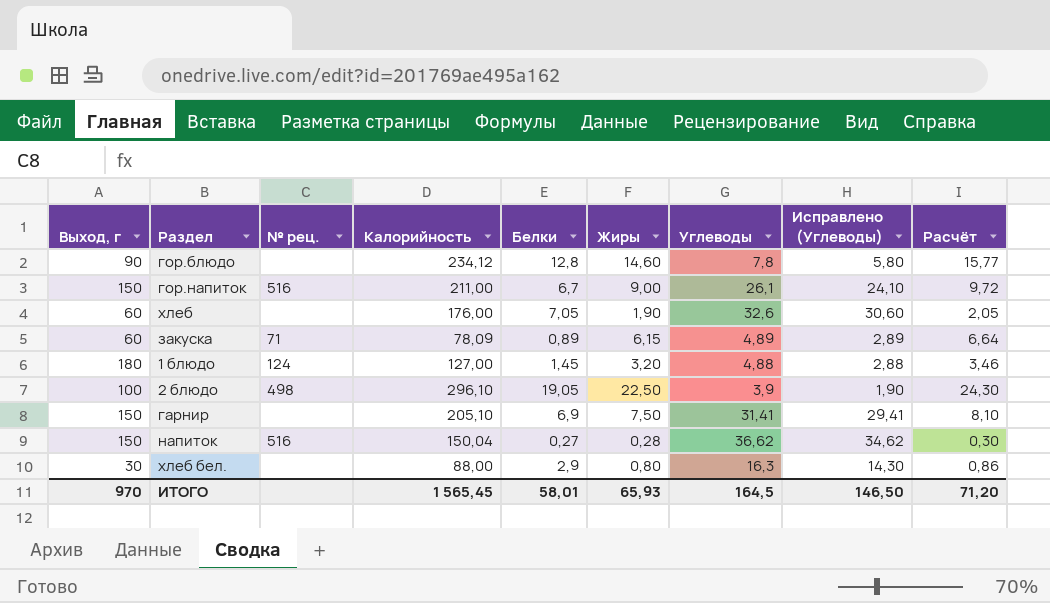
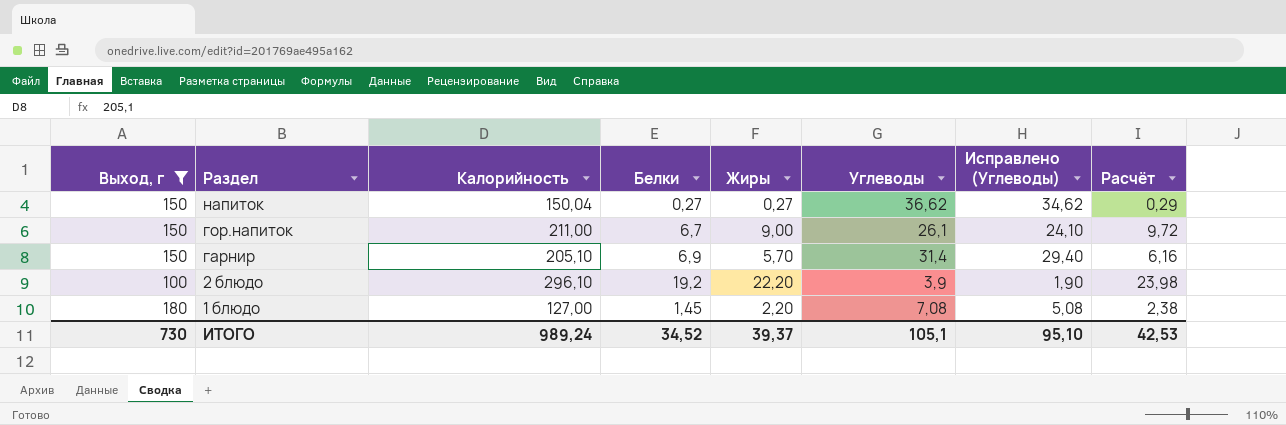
filter: none -> Выход, г >= 100
row order: none -> Раздел descending
column № рец. | position: 3 -> none
напиток | Жиры: 0,28 -> 0,27
напиток | Расчёт: 0,30 -> 0,29
гарнир | Жиры: 7,50 -> 5,70
гарнир | Углеводы: 31,41 -> 31,4
гарнир | Исправлено (Углеводы): 29,41 -> 29,40
гарнир | Расчёт: 8,10 -> 6,16
2 блюдо | Белки: 19,05 -> 19,2
2 блюдо | Жиры: 22,50 -> 22,20
2 блюдо | Расчёт: 24,30 -> 23,98
1 блюдо | Жиры: 3,20 -> 2,20
1 блюдо | Углеводы: 4,88 -> 7,08
1 блюдо | Исправлено (Углеводы): 2,88 -> 5,08
1 блюдо | Расчёт: 3,46 -> 2,38
ИТОГО | Выход, г: 970 -> 730
ИТОГО | Калорийность: 1 565,45 -> 989,24
ИТОГО | Белки: 58,01 -> 34,52
ИТОГО | Жиры: 65,93 -> 39,37
ИТОГО | Углеводы: 164,5 -> 105,1
ИТОГО | Исправлено (Углеводы): 146,50 -> 95,10
ИТОГО | Расчёт: 71,20 -> 42,53

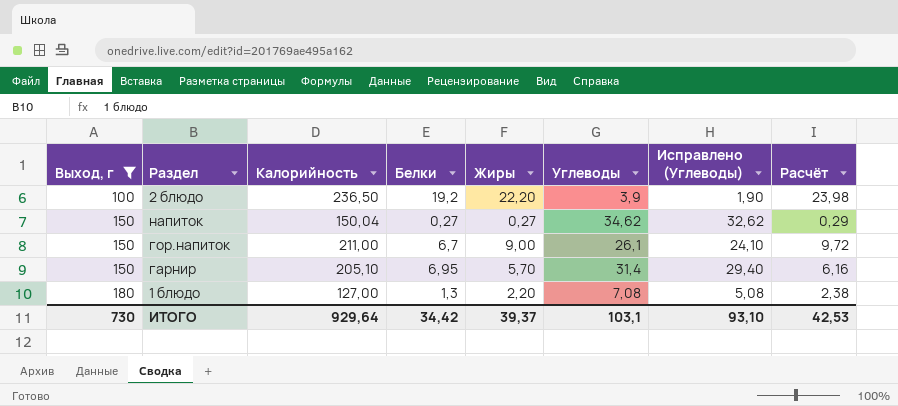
row order: Раздел descending -> Выход, г ascending
2 блюдо | Калорийность: 296,10 -> 236,50
напиток | Углеводы: 36,62 -> 34,62
напиток | Исправлено (Углеводы): 34,62 -> 32,62
гарнир | Белки: 6,9 -> 6,95
1 блюдо | Белки: 1,45 -> 1,3
ИТОГО | Калорийность: 989,24 -> 929,64
ИТОГО | Белки: 34,52 -> 34,42
ИТОГО | Углеводы: 105,1 -> 103,1
ИТОГО | Исправлено (Углеводы): 95,10 -> 93,10

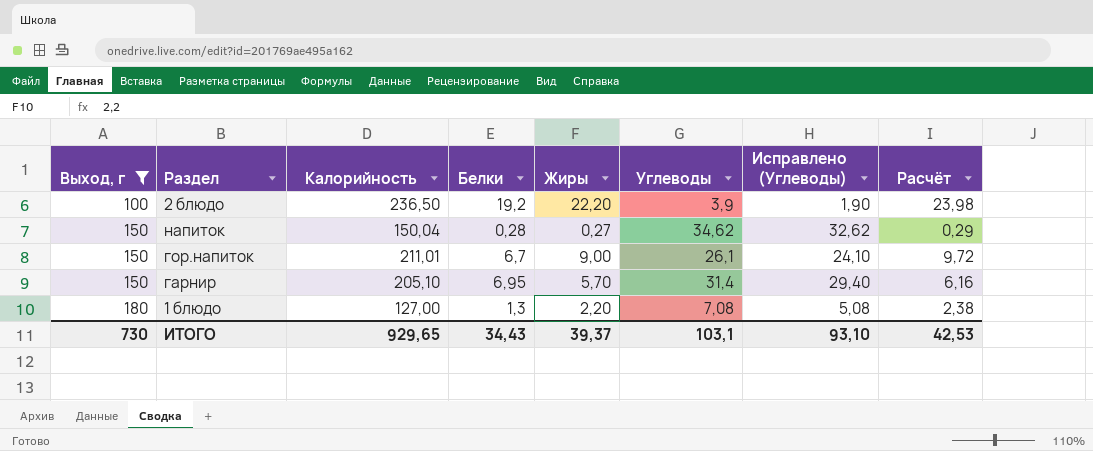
напиток | Белки: 0,27 -> 0,28
гор.напиток | Калорийность: 211,00 -> 211,01
ИТОГО | Калорийность: 929,64 -> 929,65
ИТОГО | Белки: 34,42 -> 34,43

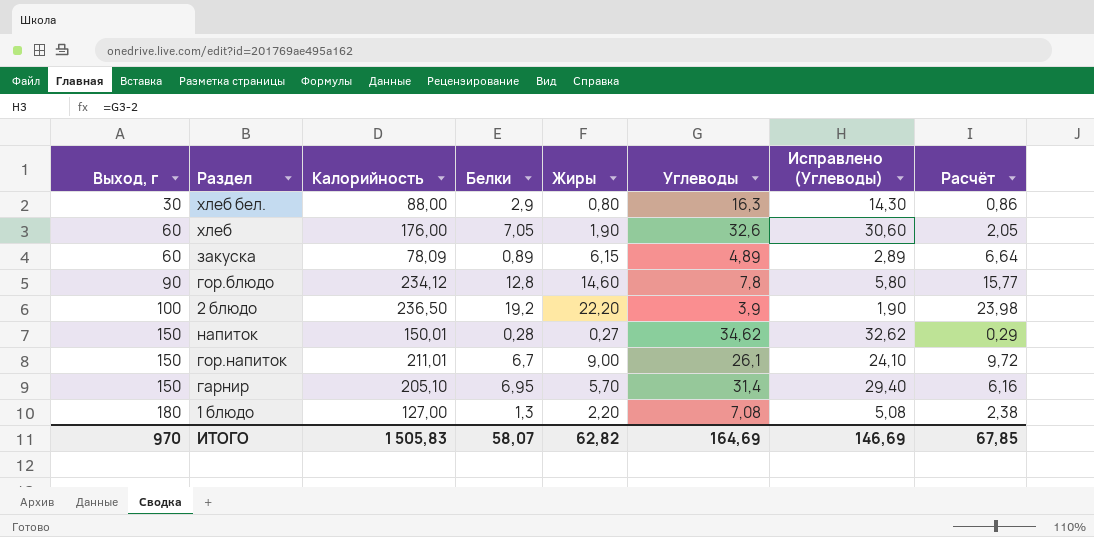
filter: Выход, г >= 100 -> none
напиток | Калорийность: 150,04 -> 150,01
ИТОГО | Выход, г: 730 -> 970
ИТОГО | Калорийность: 929,65 -> 1 505,83
ИТОГО | Белки: 34,43 -> 58,07
ИТОГО | Жиры: 39,37 -> 62,82
ИТОГО | Углеводы: 103,1 -> 164,69
ИТОГО | Исправлено (Углеводы): 93,10 -> 146,69
ИТОГО | Расчёт: 42,53 -> 67,85

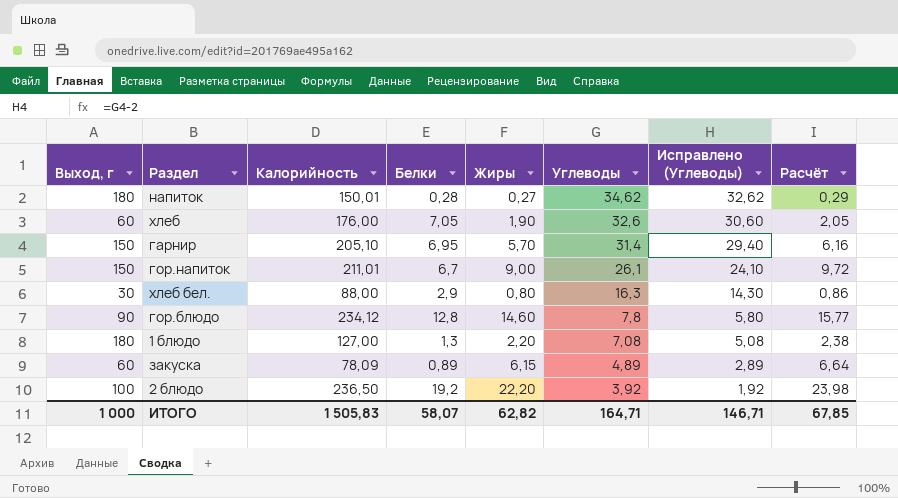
row order: Выход, г ascending -> Углеводы descending
напиток | Выход, г: 150 -> 180
2 блюдо | Углеводы: 3,9 -> 3,92
2 блюдо | Исправлено (Углеводы): 1,90 -> 1,92
ИТОГО | Выход, г: 970 -> 1 000
ИТОГО | Углеводы: 164,69 -> 164,71
ИТОГО | Исправлено (Углеводы): 146,69 -> 146,71

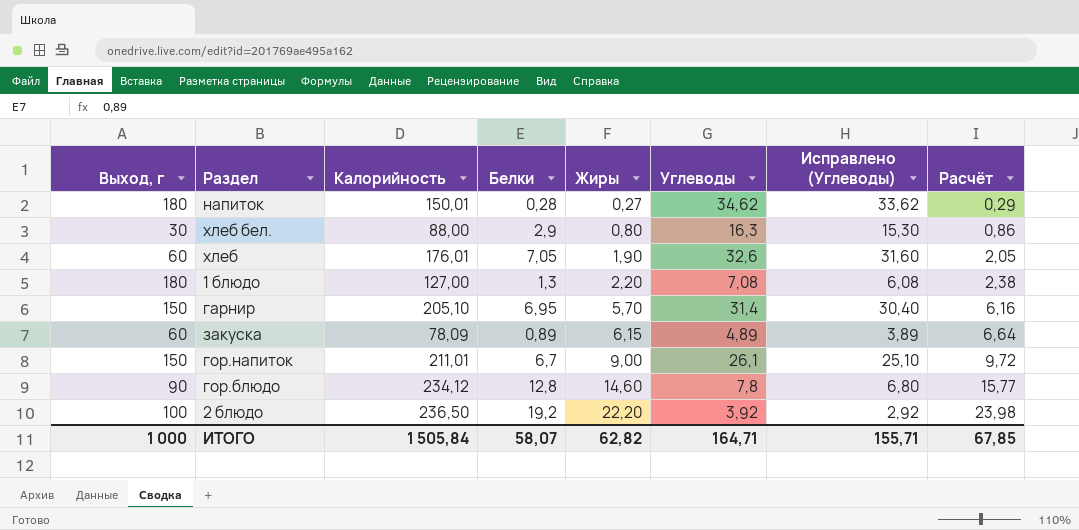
row order: Углеводы descending -> Жиры ascending
column Исправлено (Углеводы) | formula: [Углеводы] - 2 -> [Углеводы] - 1
хлеб | Калорийность: 176,00 -> 176,01
ИТОГО | Калорийность: 1 505,83 -> 1 505,84
ИТОГО | Исправлено (Углеводы): 146,71 -> 155,71

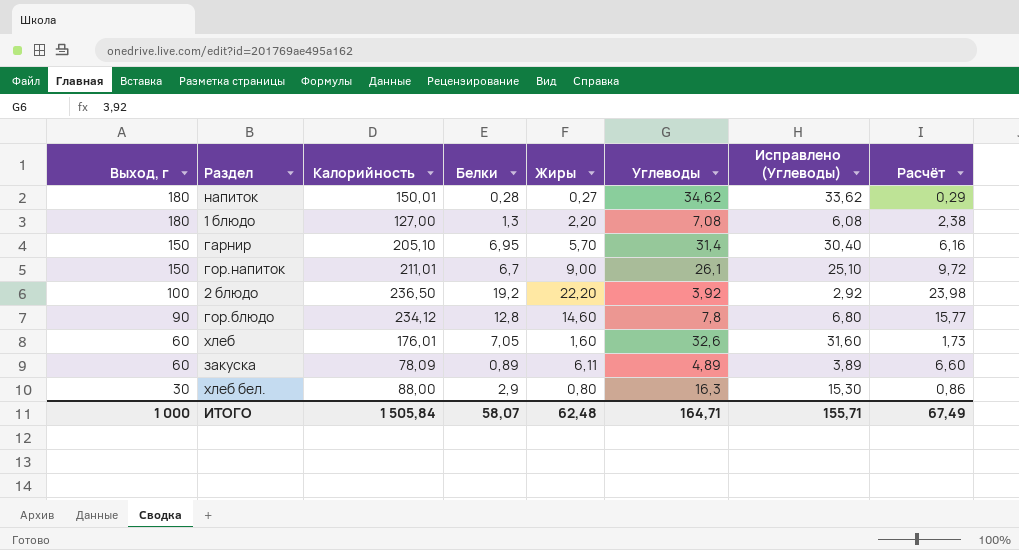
row order: Жиры ascending -> Выход, г descending
хлеб | Жиры: 1,90 -> 1,60
хлеб | Расчёт: 2,05 -> 1,73
закуска | Жиры: 6,15 -> 6,11
закуска | Расчёт: 6,64 -> 6,60
ИТОГО | Жиры: 62,82 -> 62,48
ИТОГО | Расчёт: 67,85 -> 67,49

